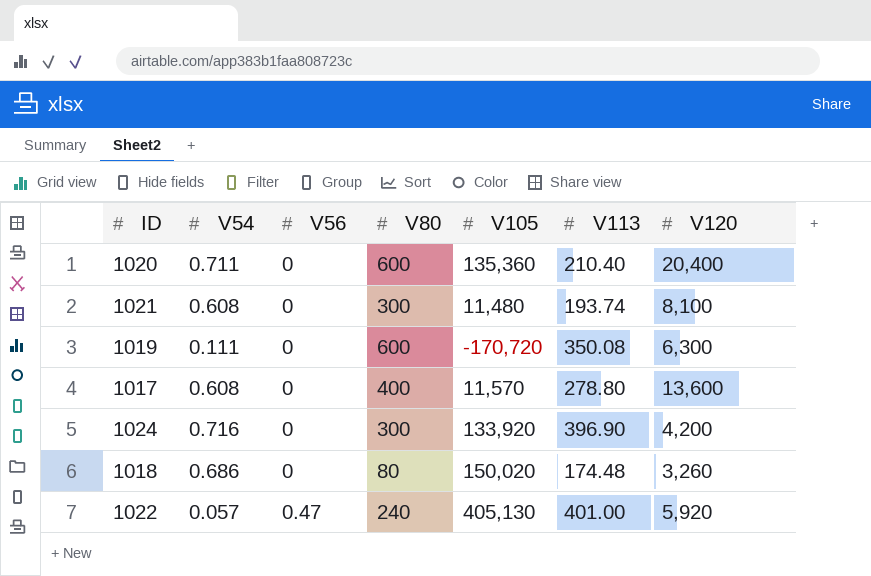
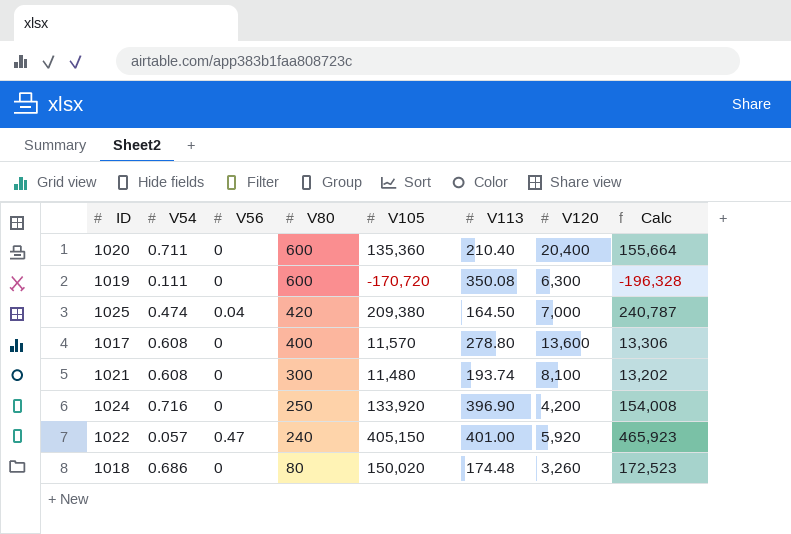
row order: V56 ascending -> V80 descending
column Calc | formula: none -> [V105] * 1.15
row 1025: none -> 0.474 | 0.04 | 420 | 209,380 | 164.50 | 7,000 | 240,787
1024 | V80: 300 -> 250
1022 | V105: 405,130 -> 405,150

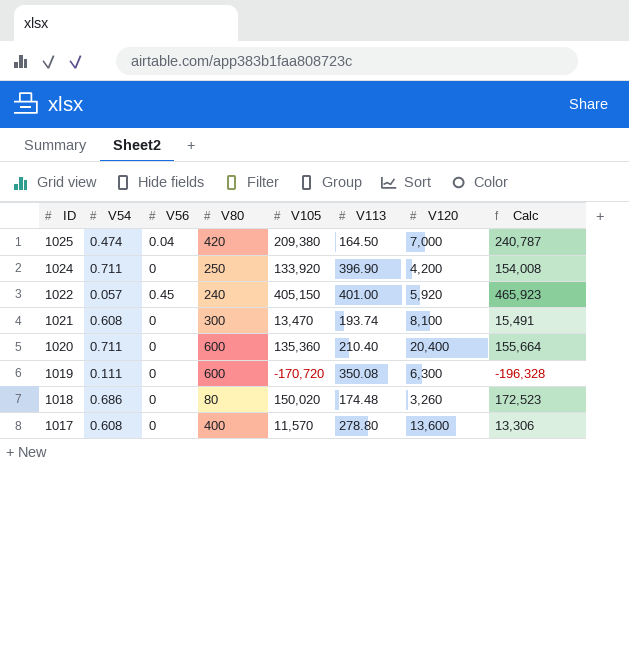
row order: V80 descending -> ID descending
1024 | V54: 0.716 -> 0.711
1022 | V56: 0.47 -> 0.45
1021 | V105: 11,480 -> 13,470
1021 | Calc: 13,202 -> 15,491

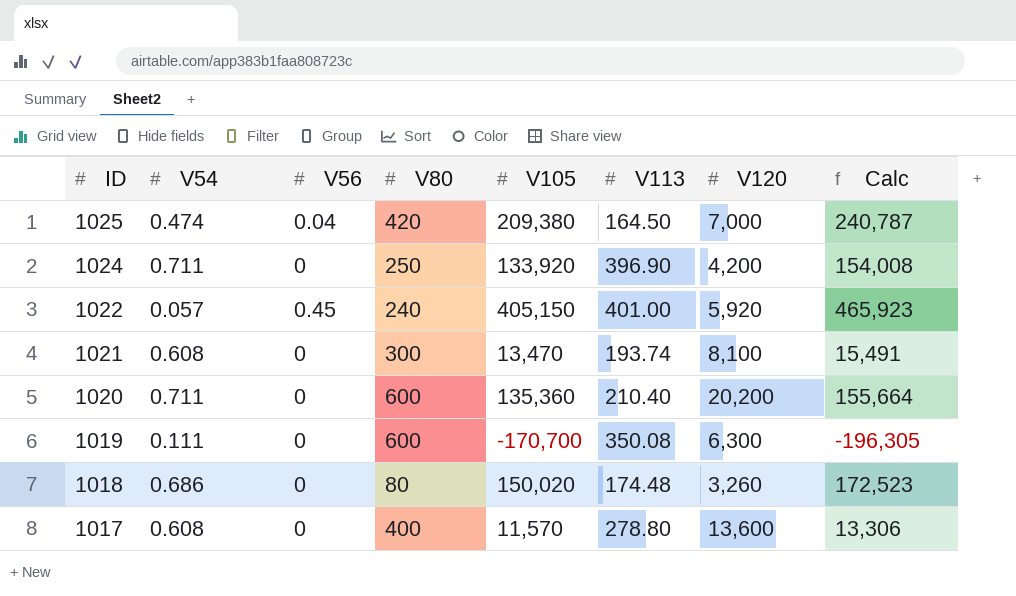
1020 | V120: 20,400 -> 20,200
1019 | V105: -170,720 -> -170,700
1019 | Calc: -196,328 -> -196,305

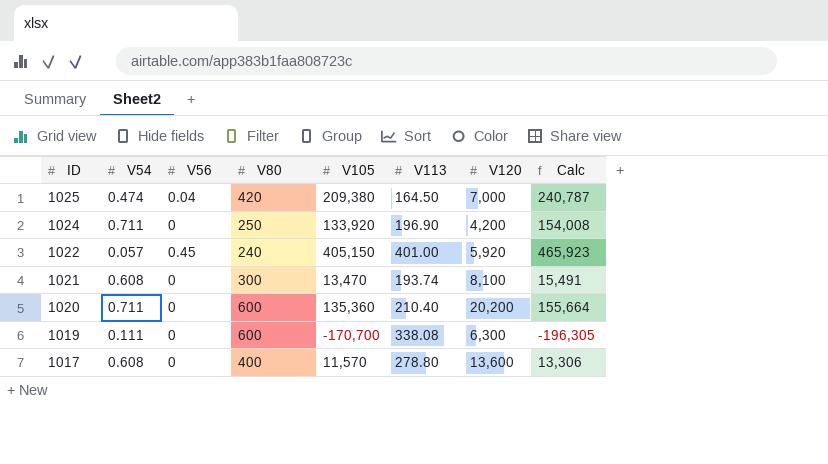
row 1018: 0.686 | 0 | 80 | 150,020 | 174.48 | 3,260 | 172,523 -> none
1024 | V113: 396.90 -> 196.90
1019 | V113: 350.08 -> 338.08

